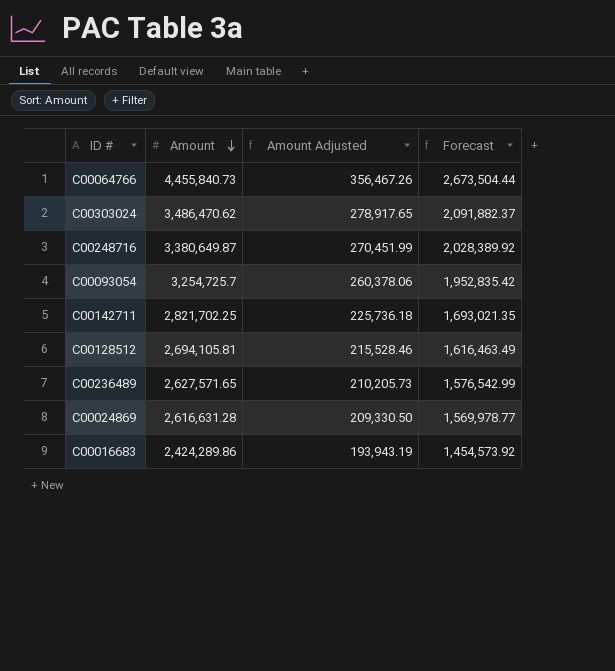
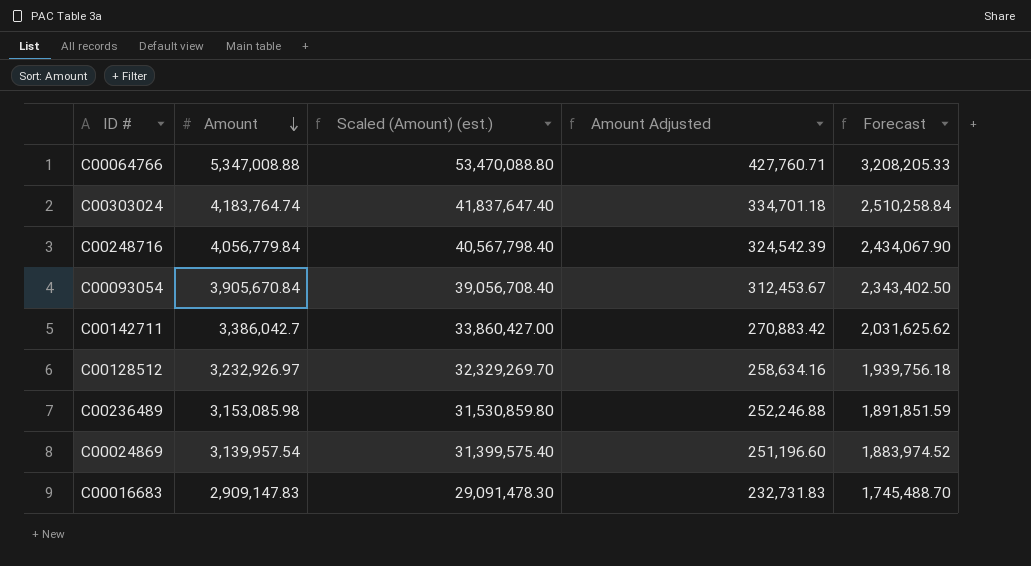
column Scaled (Amount) (est.) | formula: none -> [Amount] * 10
C00064766 | Amount: 4,455,840.73 -> 5,347,008.88
C00064766 | Amount Adjusted: 356,467.26 -> 427,760.71
C00064766 | Forecast: 2,673,504.44 -> 3,208,205.33
C00303024 | Amount: 3,486,470.62 -> 4,183,764.74
C00303024 | Amount Adjusted: 278,917.65 -> 334,701.18
C00303024 | Forecast: 2,091,882.37 -> 2,510,258.84
C00248716 | Amount: 3,380,649.87 -> 4,056,779.84
C00248716 | Amount Adjusted: 270,451.99 -> 324,542.39
C00248716 | Forecast: 2,028,389.92 -> 2,434,067.90
C00093054 | Amount: 3,254,725.7 -> 3,905,670.84
C00093054 | Amount Adjusted: 260,378.06 -> 312,453.67
C00093054 | Forecast: 1,952,835.42 -> 2,343,402.50
C00142711 | Amount: 2,821,702.25 -> 3,386,042.7
C00142711 | Amount Adjusted: 225,736.18 -> 270,883.42
C00142711 | Forecast: 1,693,021.35 -> 2,031,625.62
C00128512 | Amount: 2,694,105.81 -> 3,232,926.97
C00128512 | Amount Adjusted: 215,528.46 -> 258,634.16
C00128512 | Forecast: 1,616,463.49 -> 1,939,756.18
C00236489 | Amount: 2,627,571.65 -> 3,153,085.98
C00236489 | Amount Adjusted: 210,205.73 -> 252,246.88
C00236489 | Forecast: 1,576,542.99 -> 1,891,851.59
C00024869 | Amount: 2,616,631.28 -> 3,139,957.54
C00024869 | Amount Adjusted: 209,330.50 -> 251,196.60
C00024869 | Forecast: 1,569,978.77 -> 1,883,974.52
C00016683 | Amount: 2,424,289.86 -> 2,909,147.83
C00016683 | Amount Adjusted: 193,943.19 -> 232,731.83
C00016683 | Forecast: 1,454,573.92 -> 1,745,488.70

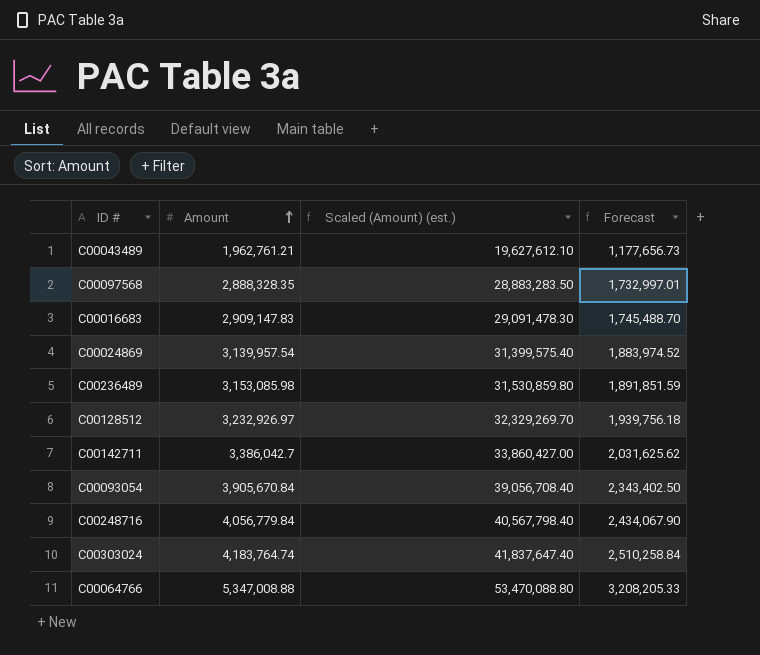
row order: Amount descending -> Amount ascending
column Amount Adjusted | formula: [Amount] * 0.08 -> none
row C00043489: none -> 1,962,761.21 | 19,627,612.10 | 1,177,656.73
row C00097568: none -> 2,888,328.35 | 28,883,283.50 | 1,732,997.01

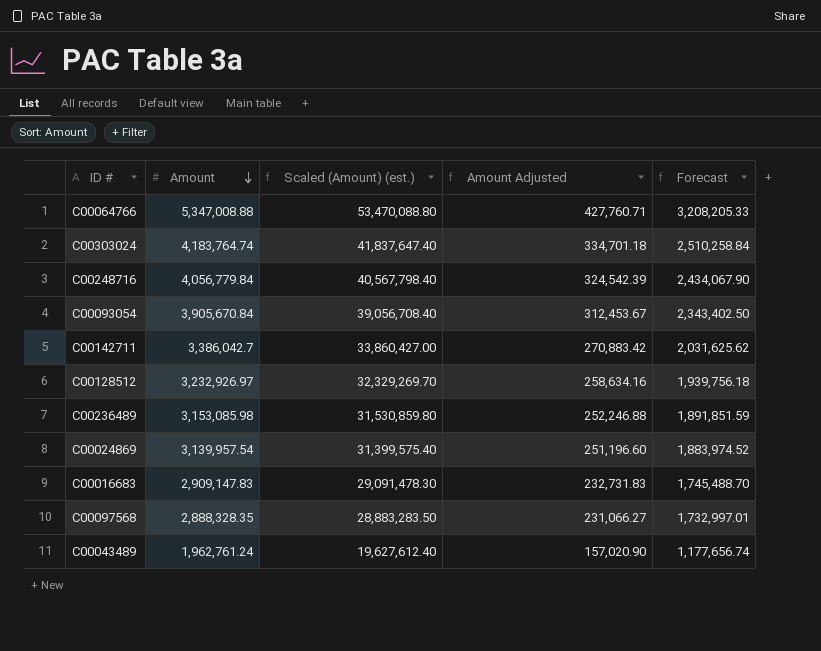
row order: Amount ascending -> Amount descending
column Amount Adjusted | formula: none -> [Amount] * 0.08
C00043489 | Amount: 1,962,761.21 -> 1,962,761.24
C00043489 | Scaled (Amount) (est.): 19,627,612.10 -> 19,627,612.40
C00043489 | Forecast: 1,177,656.73 -> 1,177,656.74

